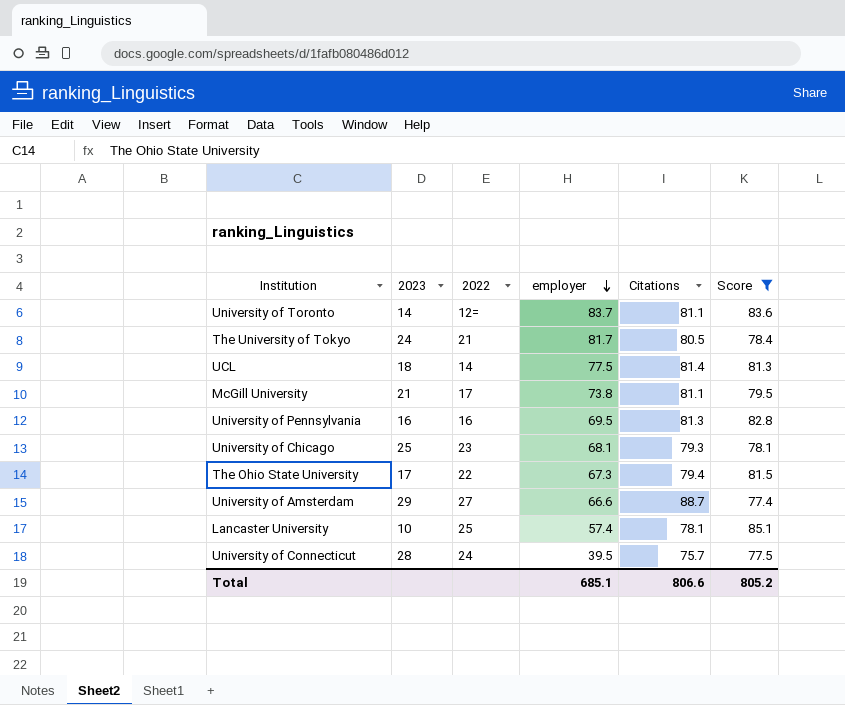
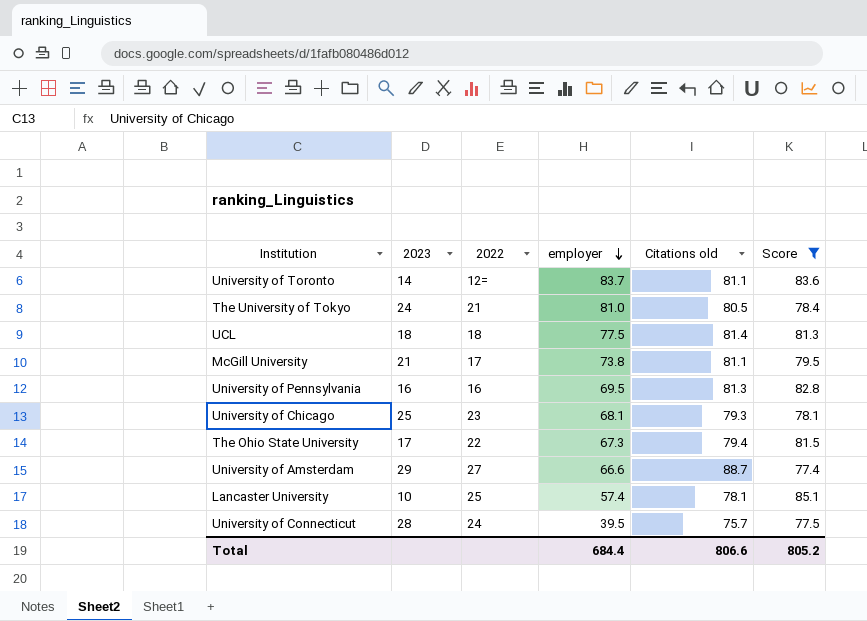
column name: Citations -> Citations old
The University of Tokyo | employer: 81.7 -> 81.0
UCL | 2022: 14 -> 18
Total | employer: 685.1 -> 684.4

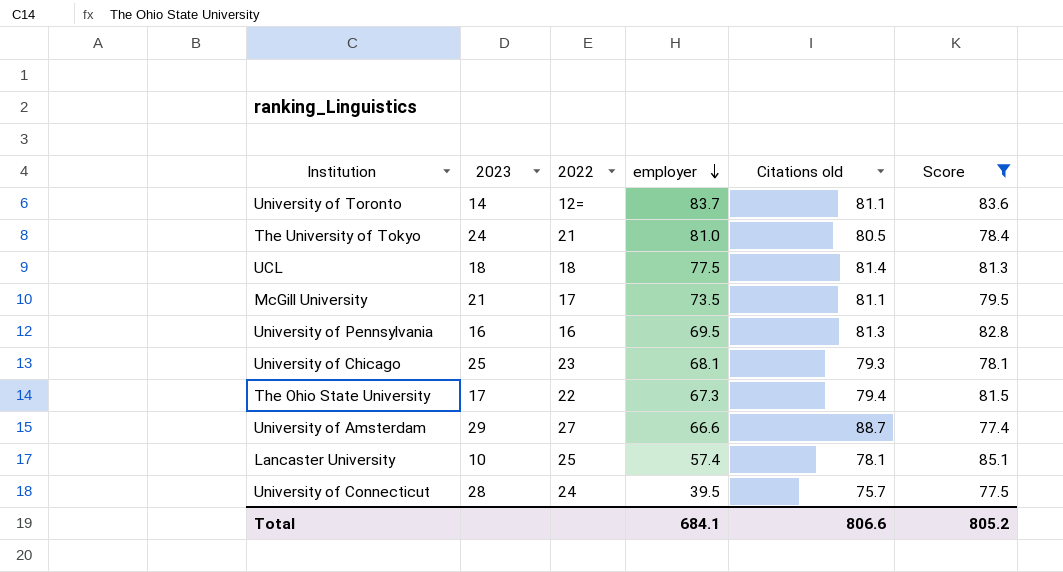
McGill University | employer: 73.8 -> 73.5
Total | employer: 684.4 -> 684.1

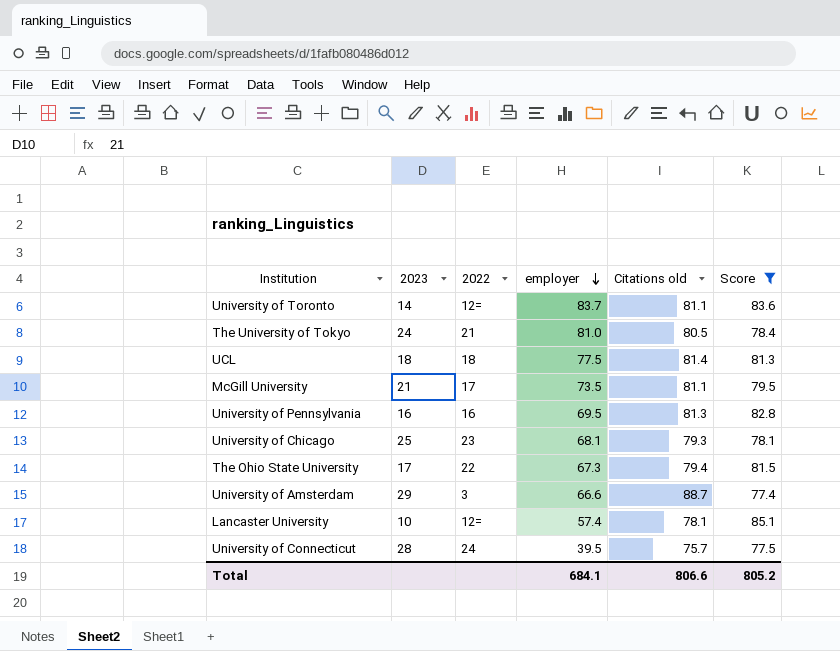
University of Amsterdam | 2022: 27 -> 3
Lancaster University | 2022: 25 -> 12=

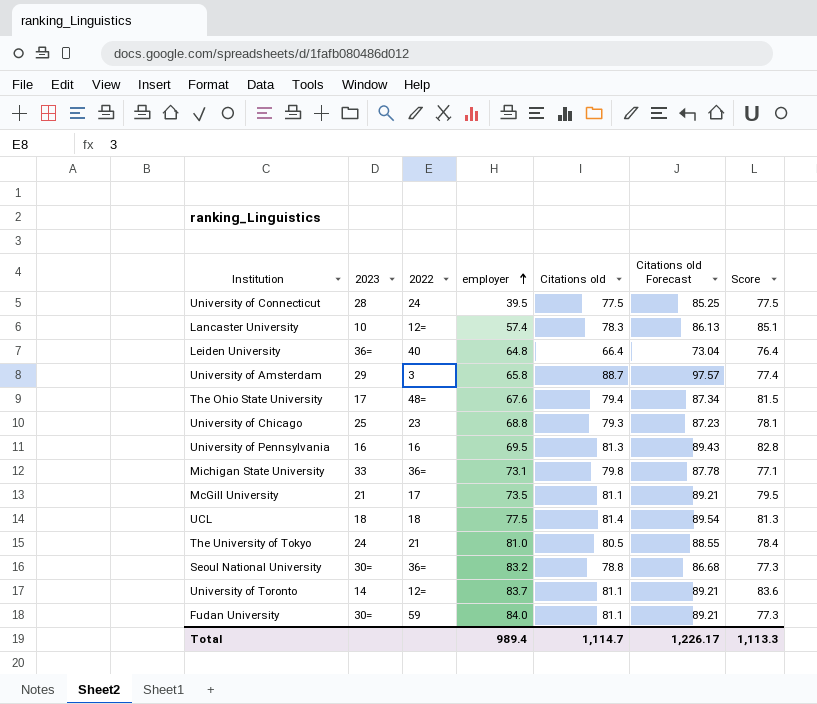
filter: Score >= 77.4 -> none
row order: employer descending -> employer ascending
column Citations old Forecast | formula: none -> [Citations old] * 1.1
University of Connecticut | Citations old: 75.7 -> 77.5
Lancaster University | Citations old: 78.1 -> 78.3
University of Amsterdam | employer: 66.6 -> 65.8
The Ohio State University | 2022: 22 -> 48=
The Ohio State University | employer: 67.3 -> 67.6
University of Chicago | employer: 68.1 -> 68.8
Total | employer: 684.1 -> 989.4
Total | Citations old: 806.6 -> 1,114.7
Total | Score: 805.2 -> 1,113.3

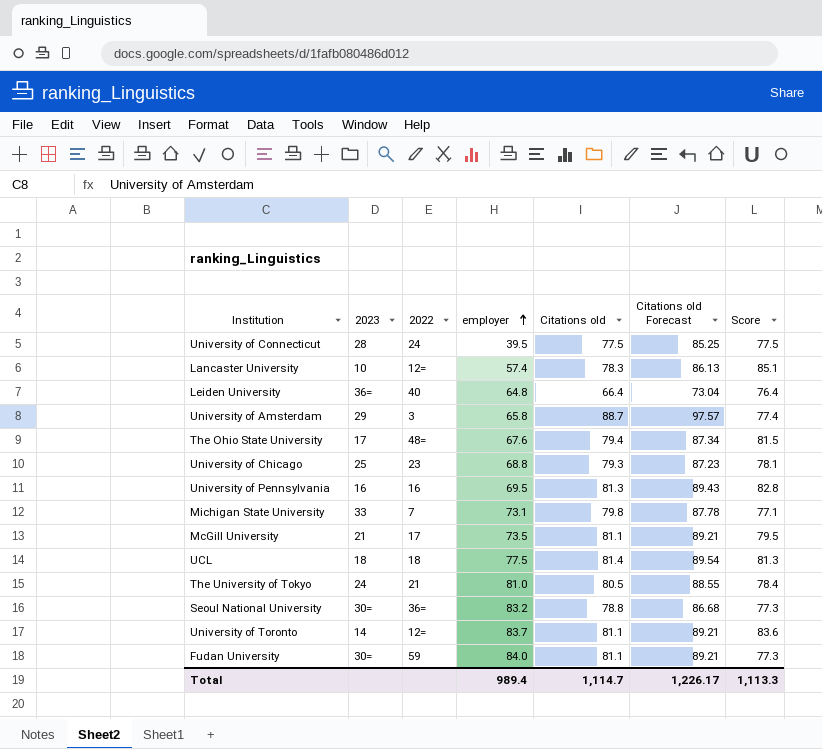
Michigan State University | 2022: 36= -> 7

